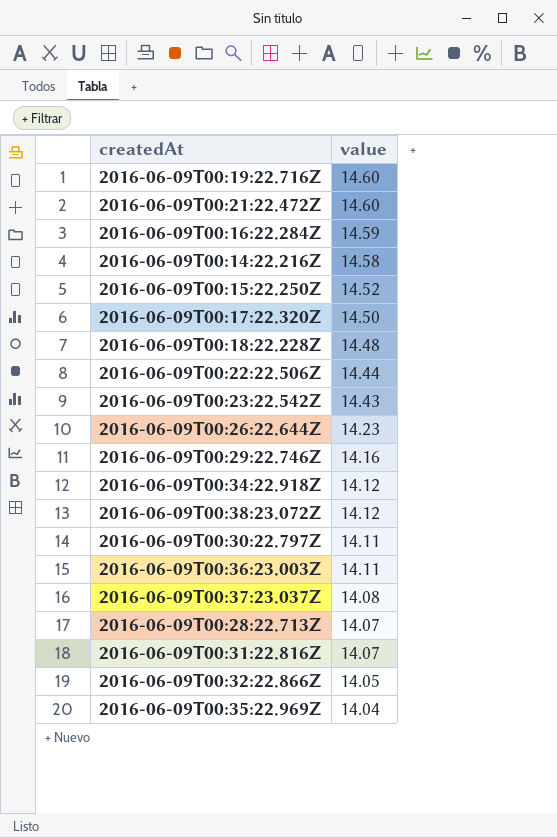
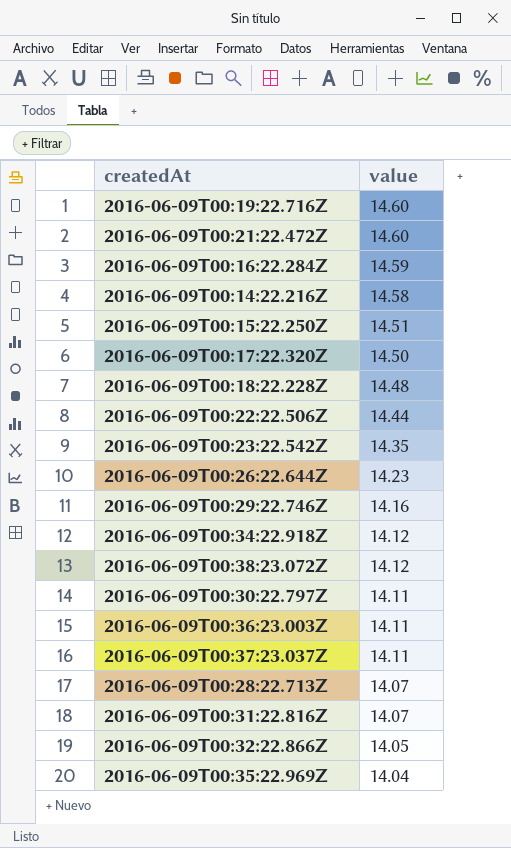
2016-06-09T00:15:22.250Z | value: 14.52 -> 14.51
2016-06-09T00:23:22.542Z | value: 14.43 -> 14.35
2016-06-09T00:37:23.037Z | value: 14.08 -> 14.11

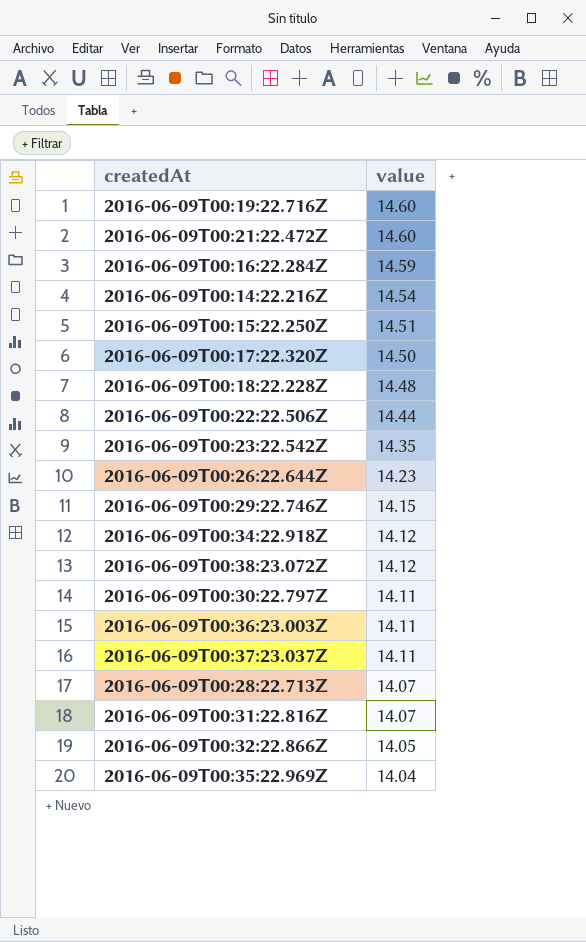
2016-06-09T00:14:22.216Z | value: 14.58 -> 14.54
2016-06-09T00:29:22.746Z | value: 14.16 -> 14.15

